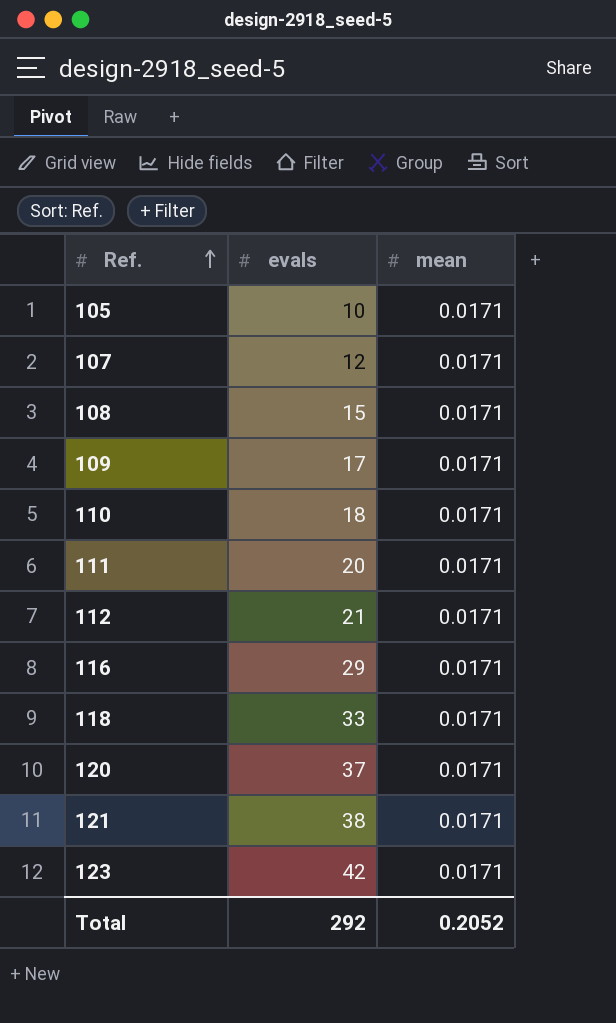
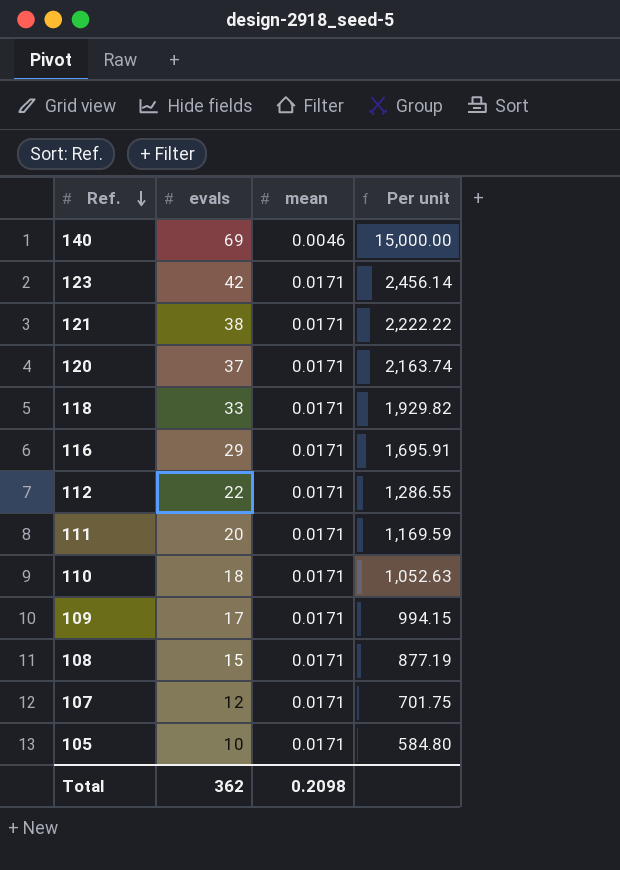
row order: Ref. ascending -> Ref. descending
column Per unit | formula: none -> [evals] / [mean]
row 140: none -> 69 | 0.0046 | 15,000.00
112 | evals: 21 -> 22
Total | evals: 292 -> 362
Total | mean: 0.2052 -> 0.2098

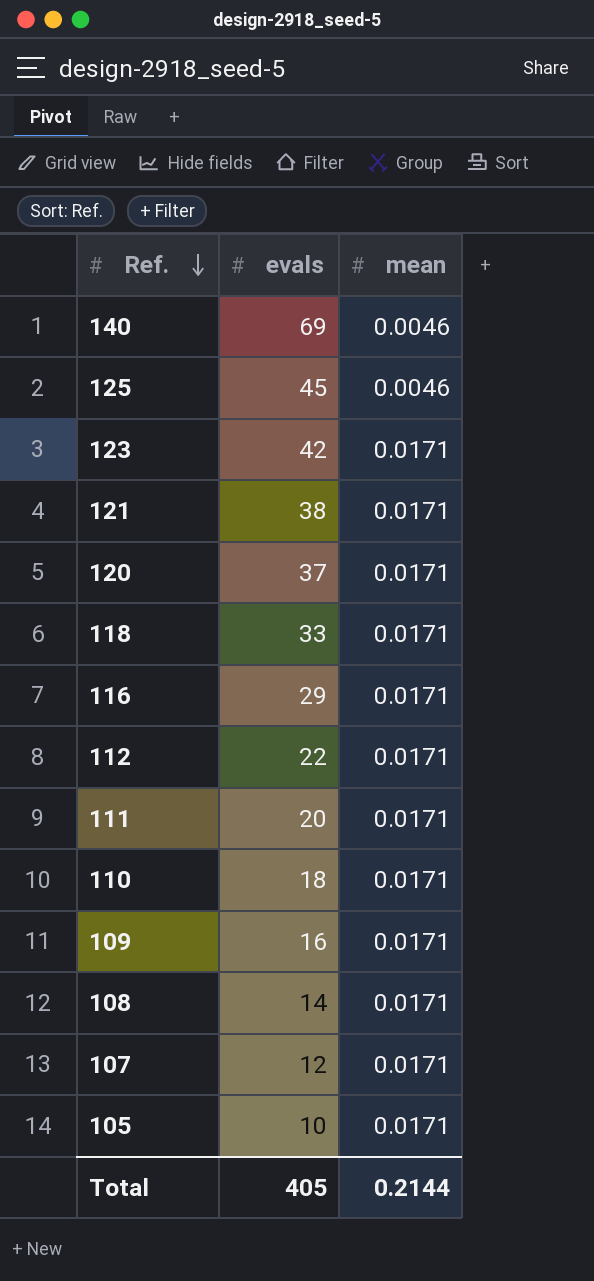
column Per unit | formula: [evals] / [mean] -> none
row 125: none -> 45 | 0.0046
109 | evals: 17 -> 16
108 | evals: 15 -> 14
Total | evals: 362 -> 405
Total | mean: 0.2098 -> 0.2144

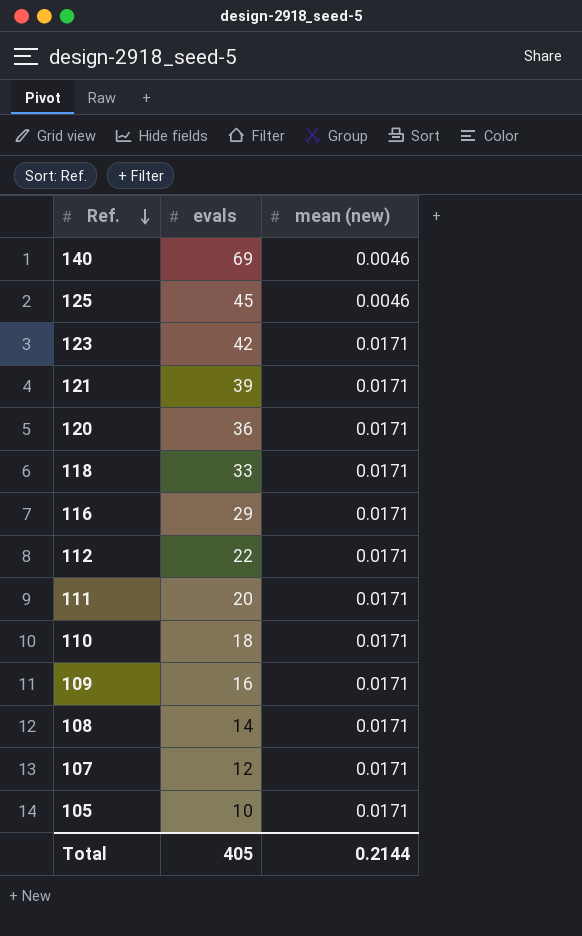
column name: mean -> mean (new)
121 | evals: 38 -> 39
120 | evals: 37 -> 36

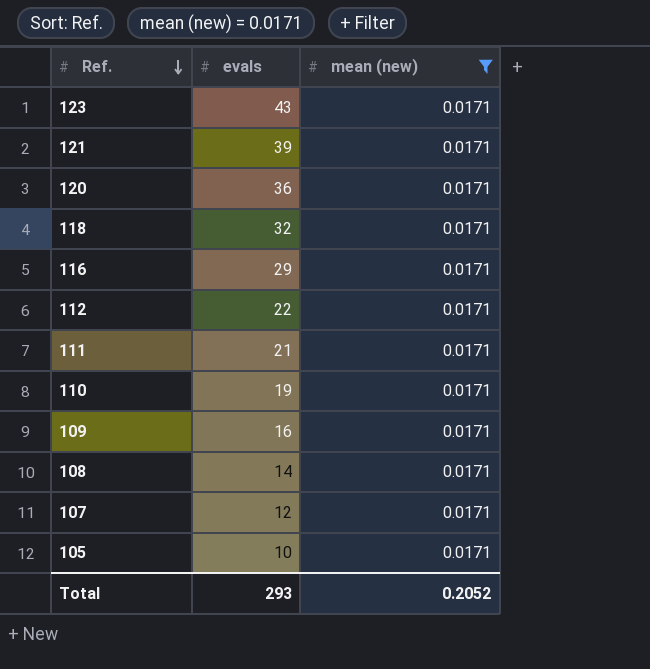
filter: none -> mean (new) = 0.0171
123 | evals: 42 -> 43
118 | evals: 33 -> 32
111 | evals: 20 -> 21
110 | evals: 18 -> 19
Total | evals: 405 -> 293
Total | mean (new): 0.2144 -> 0.2052

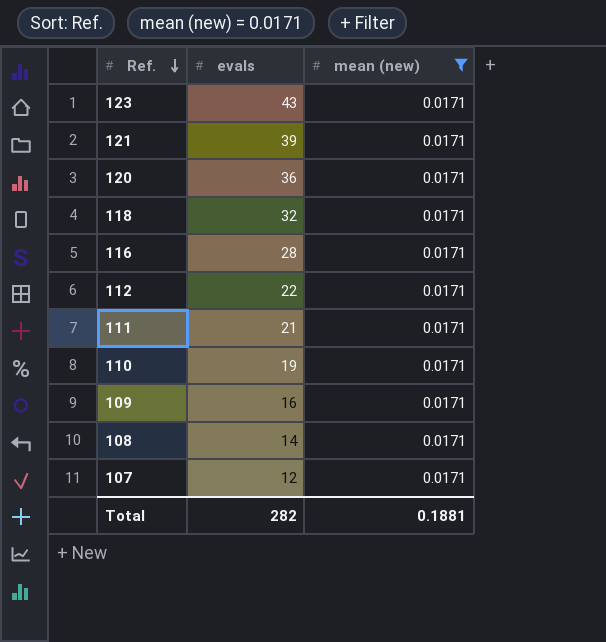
row 105: 10 | 0.0171 -> none
116 | evals: 29 -> 28
Total | evals: 293 -> 282
Total | mean (new): 0.2052 -> 0.1881

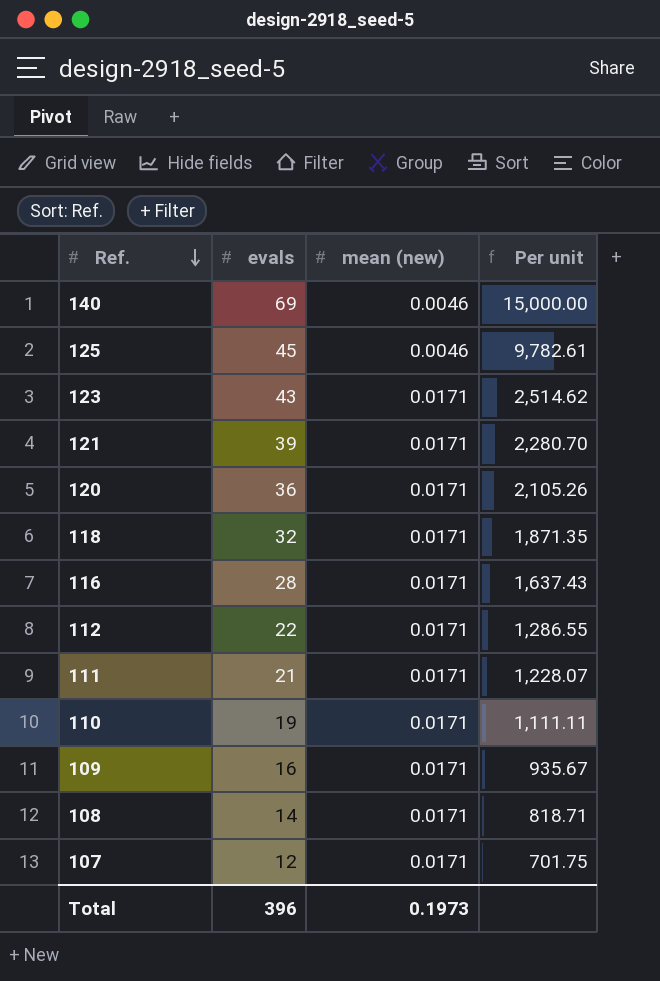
filter: mean (new) = 0.0171 -> none
column Per unit | formula: none -> [evals] / [mean (new)]
Total | evals: 282 -> 396
Total | mean (new): 0.1881 -> 0.1973

